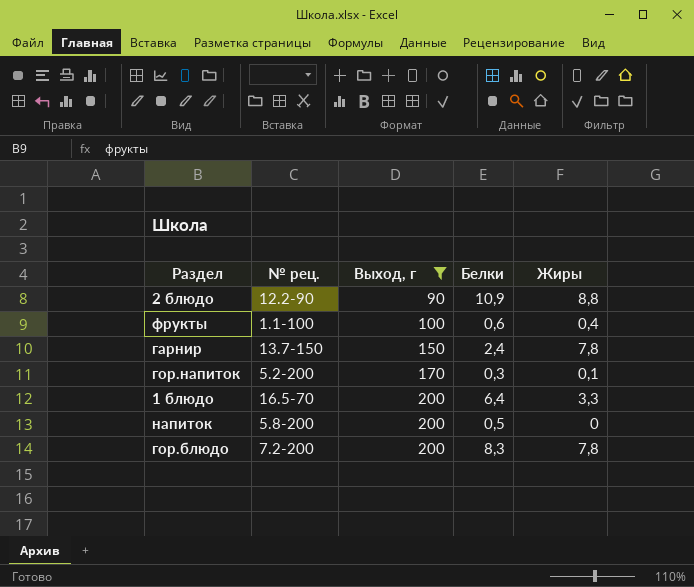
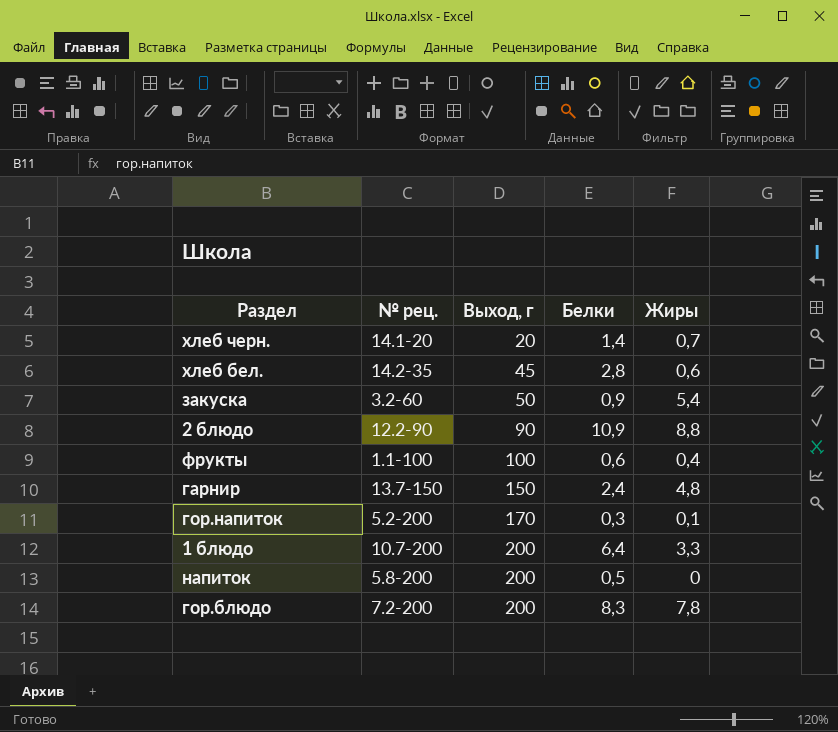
filter: Выход, г >= 90 -> none
гарнир | Жиры: 7,8 -> 4,8
1 блюдо | № рец.: 16.5-70 -> 10.7-200

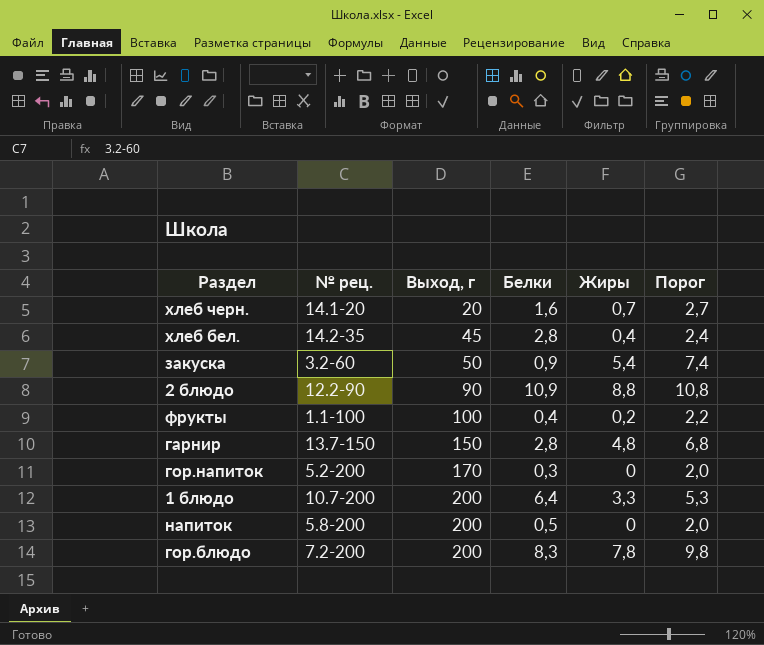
column Порог | formula: none -> [Жиры] + 2
хлеб черн. | Белки: 1,4 -> 1,6
хлеб бел. | Жиры: 0,6 -> 0,4
фрукты | Белки: 0,6 -> 0,4
фрукты | Жиры: 0,4 -> 0,2
гарнир | Белки: 2,4 -> 2,8
гор.напиток | Жиры: 0,1 -> 0

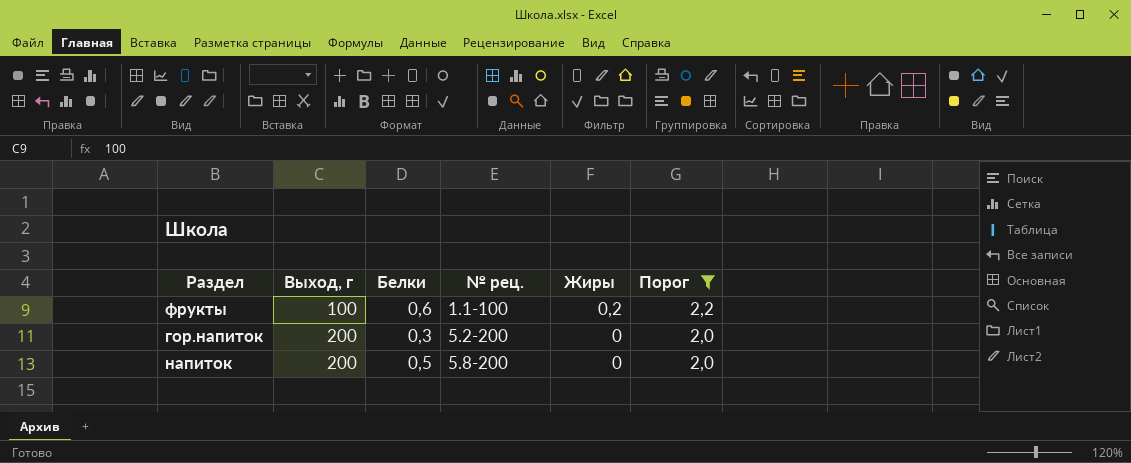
filter: none -> Порог <= 2,2
column № рец. | position: 2 -> 4
фрукты | Белки: 0,4 -> 0,6
гор.напиток | Выход, г: 170 -> 200

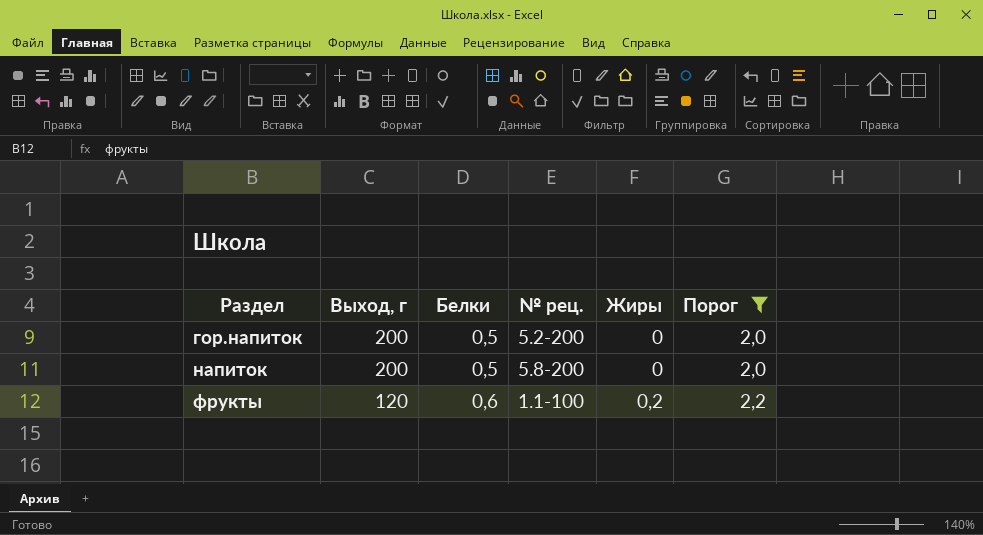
row order: Выход, г ascending -> Раздел ascending
гор.напиток | Белки: 0,3 -> 0,5
фрукты | Выход, г: 100 -> 120

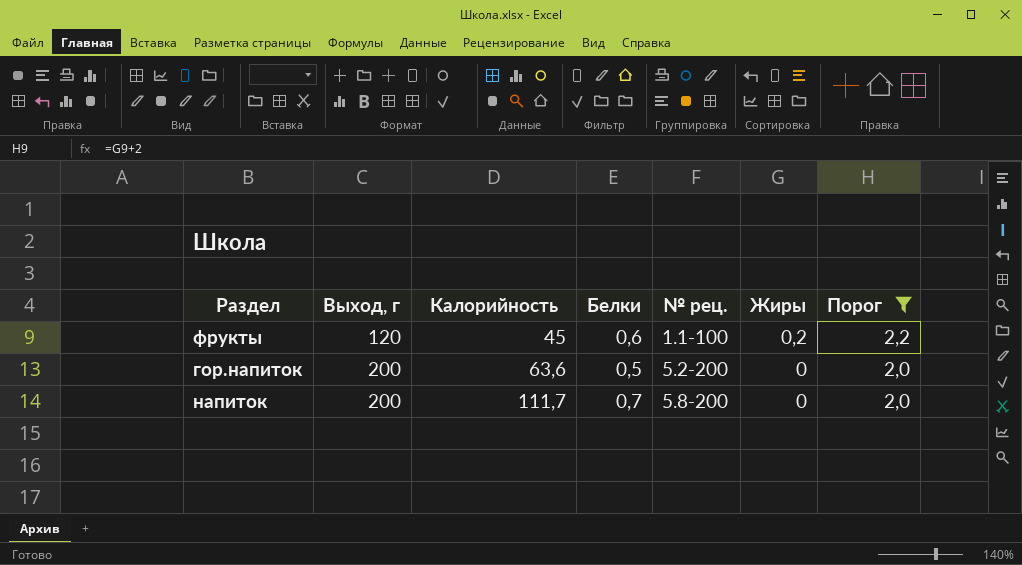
row order: Раздел ascending -> Выход, г ascending
column Калорийность | position: none -> 3
напиток | Белки: 0,5 -> 0,7

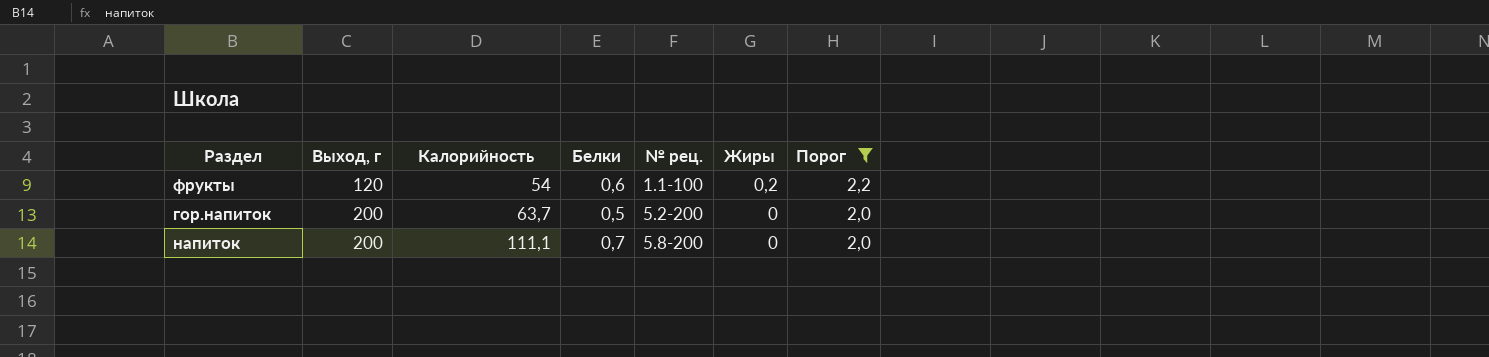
фрукты | Калорийность: 45 -> 54
гор.напиток | Калорийность: 63,6 -> 63,7
напиток | Калорийность: 111,7 -> 111,1

